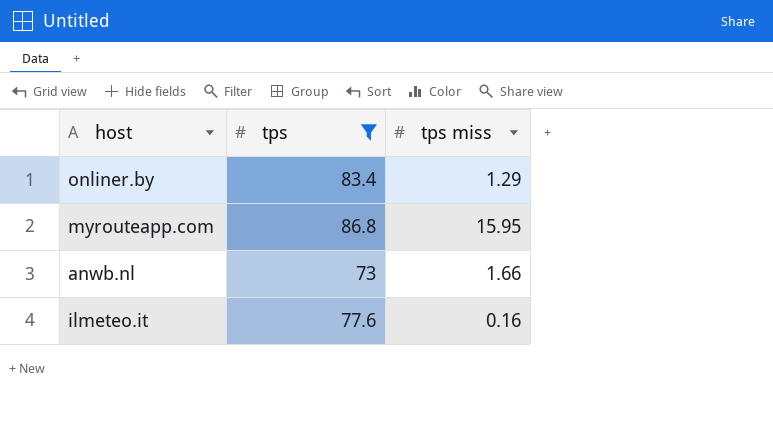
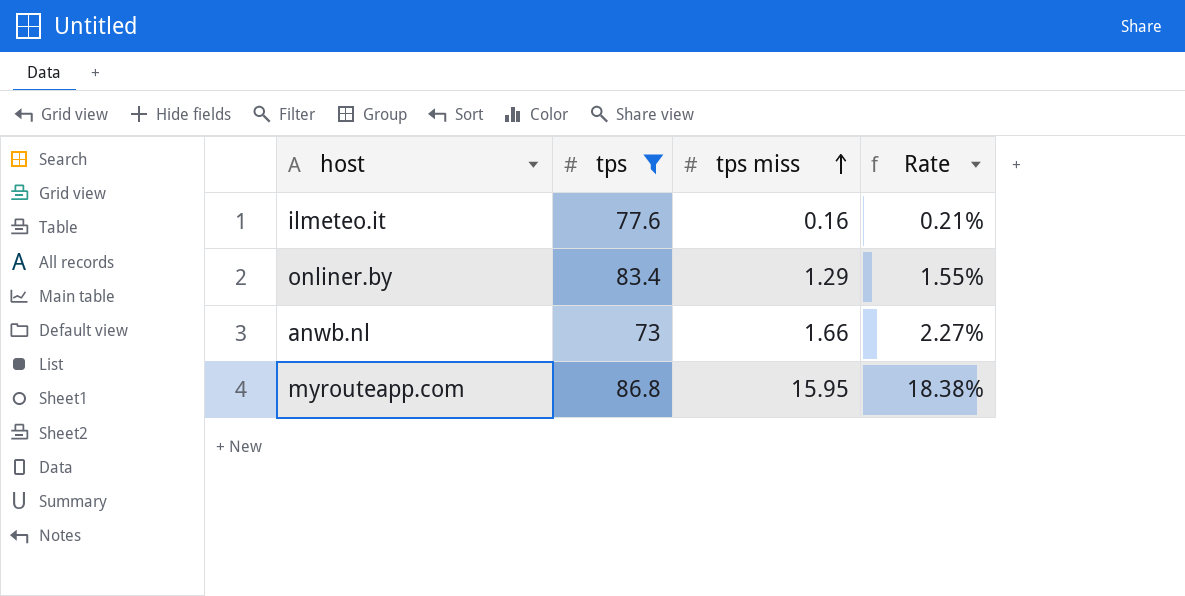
row order: none -> tps miss ascending
column Rate | formula: none -> [tps miss] / [tps]

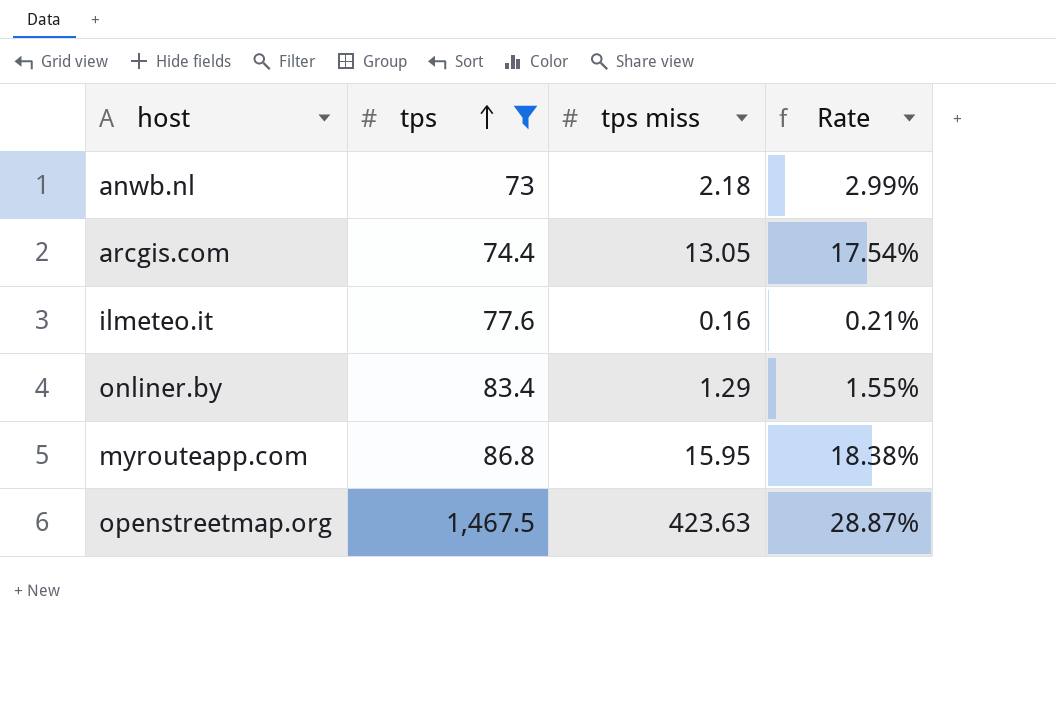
row order: tps miss ascending -> tps ascending
anwb.nl | tps miss: 1.66 -> 2.18
anwb.nl | Rate: 2.27% -> 2.99%
row arcgis.com: none -> 74.4 | 13.05 | 17.54%
row openstreetmap.org: none -> 1,467.5 | 423.63 | 28.87%

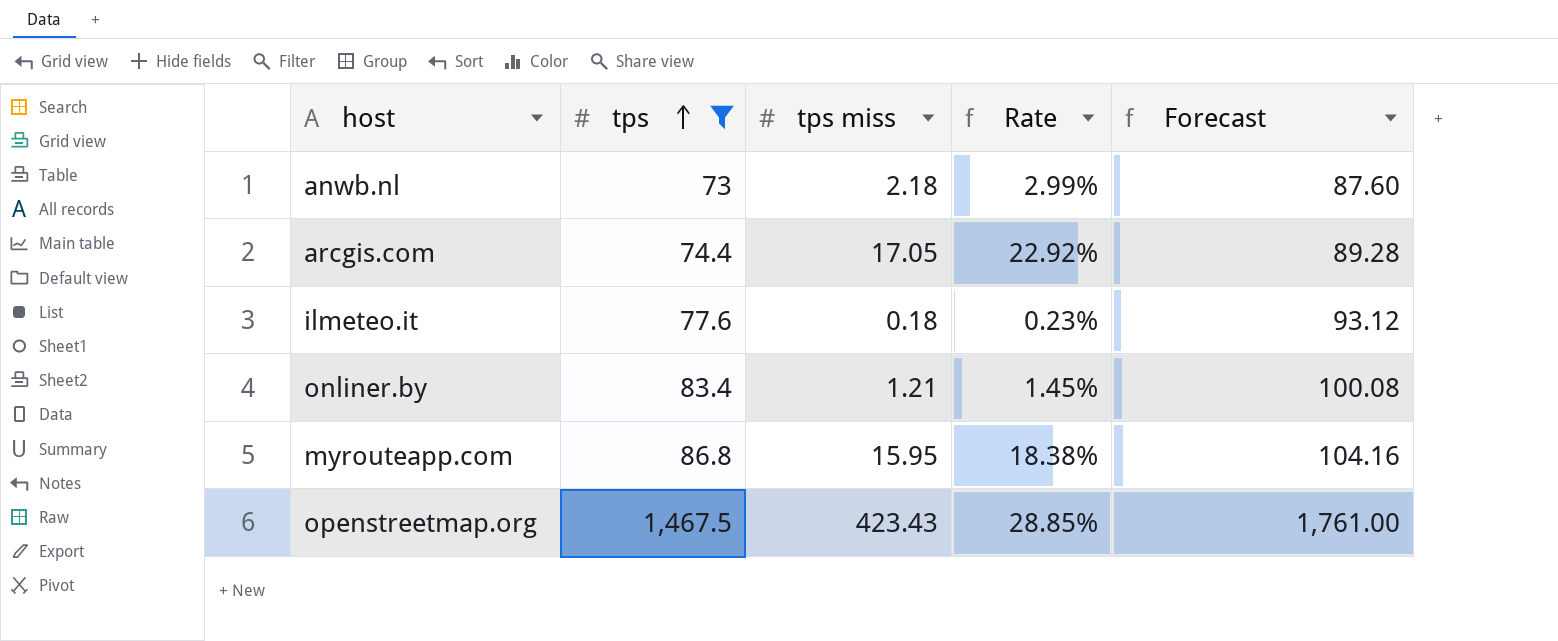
column Forecast | formula: none -> [tps] * 1.2
arcgis.com | tps miss: 13.05 -> 17.05
arcgis.com | Rate: 17.54% -> 22.92%
ilmeteo.it | tps miss: 0.16 -> 0.18
ilmeteo.it | Rate: 0.21% -> 0.23%
onliner.by | tps miss: 1.29 -> 1.21
onliner.by | Rate: 1.55% -> 1.45%
openstreetmap.org | tps miss: 423.63 -> 423.43
openstreetmap.org | Rate: 28.87% -> 28.85%

